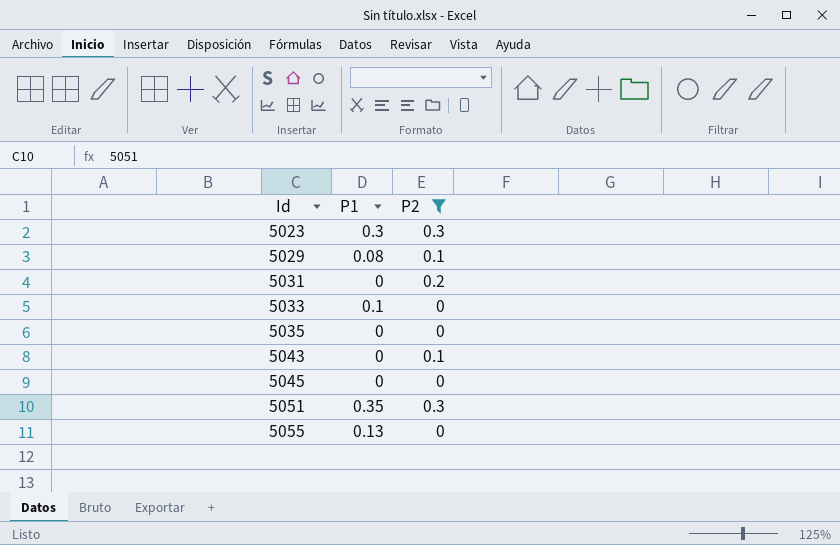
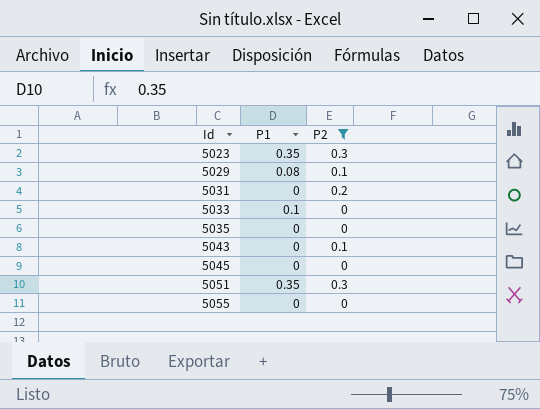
5023 | P1: 0.3 -> 0.35
5055 | P1: 0.13 -> 0

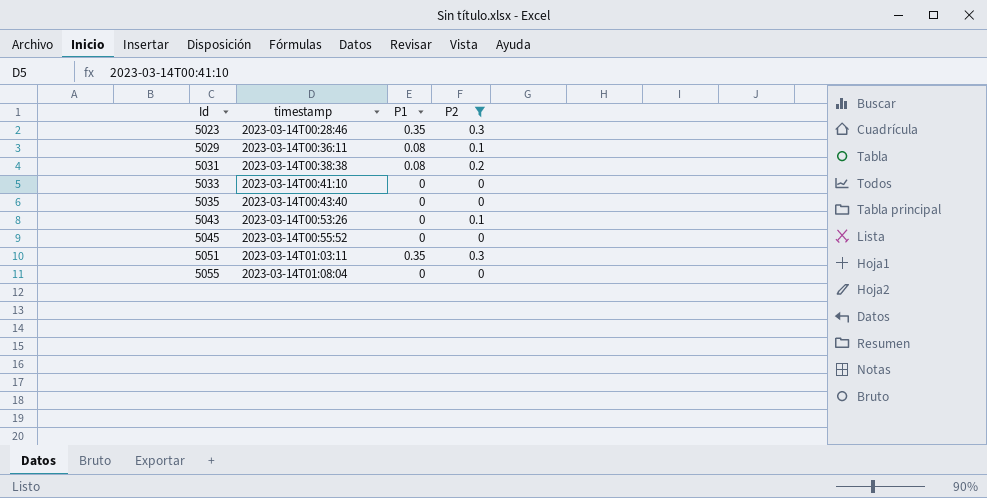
column timestamp | position: none -> 2
5031 | P1: 0 -> 0.08
5033 | P1: 0.1 -> 0

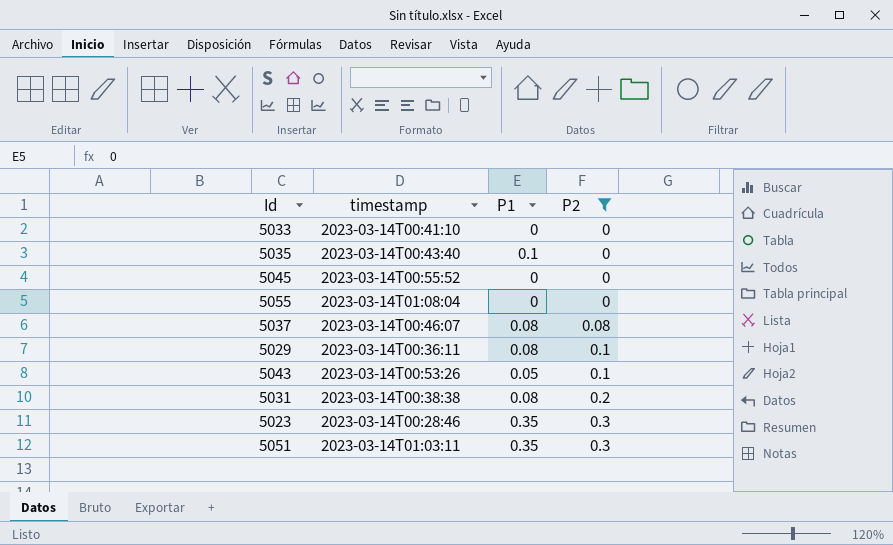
row order: Id ascending -> P2 ascending
5035 | P1: 0 -> 0.1
row 5037: none -> 2023-03-14T00:46:07 | 0.08 | 0.08
5043 | P1: 0 -> 0.05

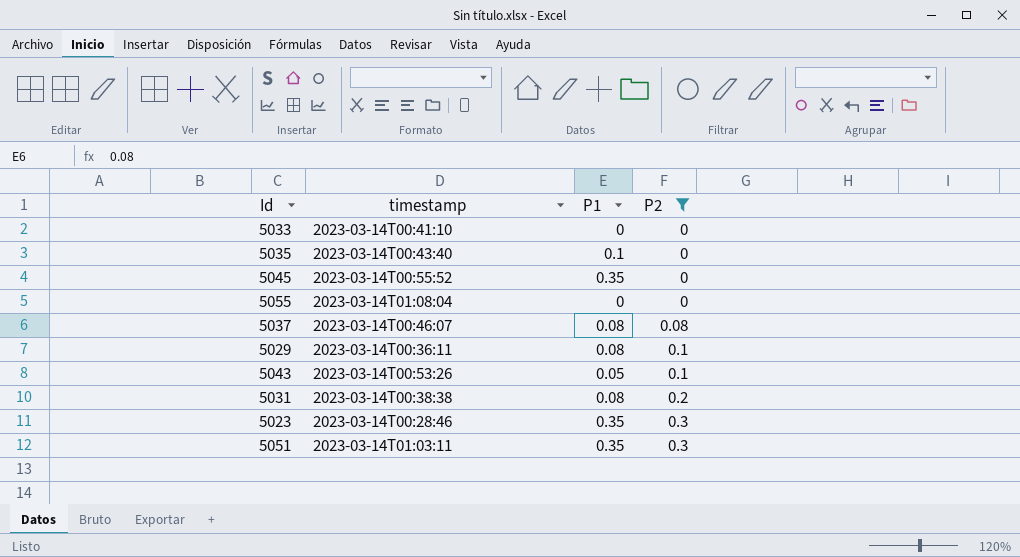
5045 | P1: 0 -> 0.35

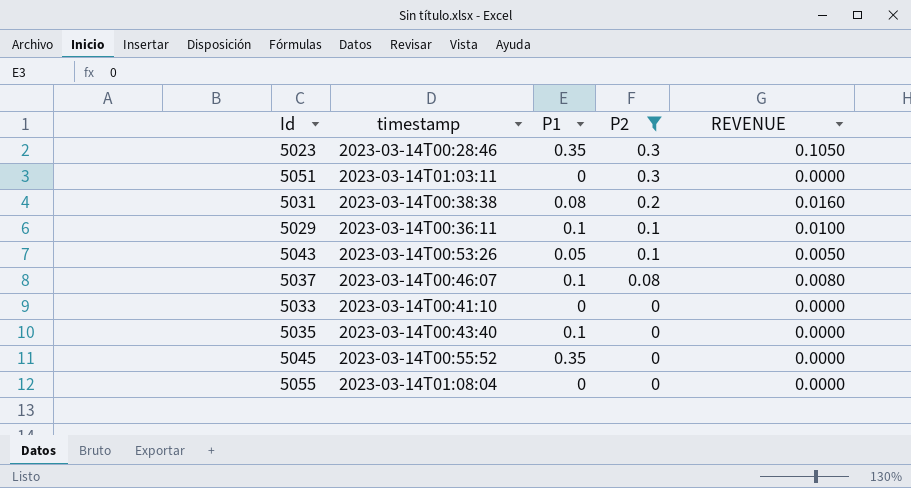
row order: P2 ascending -> P2 descending
column REVENUE | formula: none -> [P1] * [P2]
5051 | P1: 0.35 -> 0
5029 | P1: 0.08 -> 0.1
5037 | P1: 0.08 -> 0.1

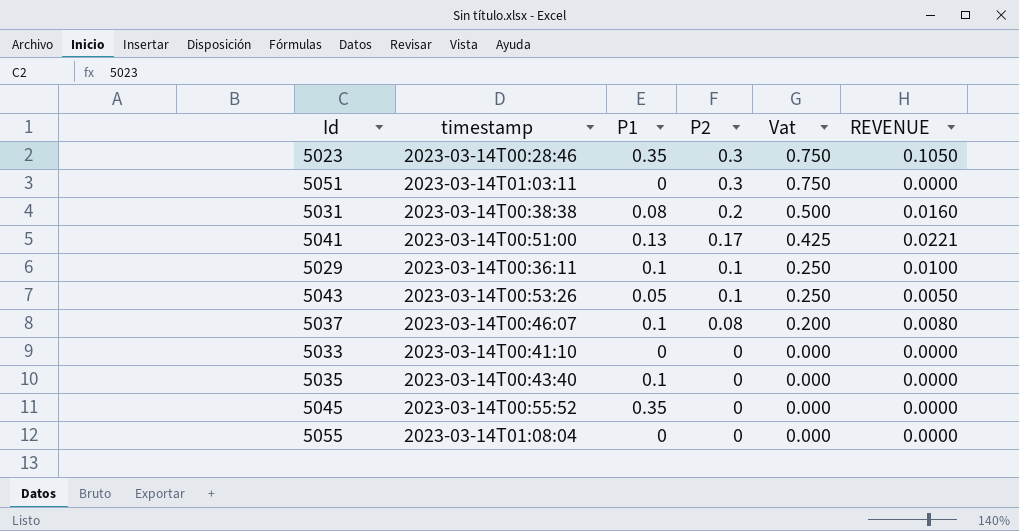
filter: P2 != 0.17 -> none
column Vat | formula: none -> [P2] * 2.5

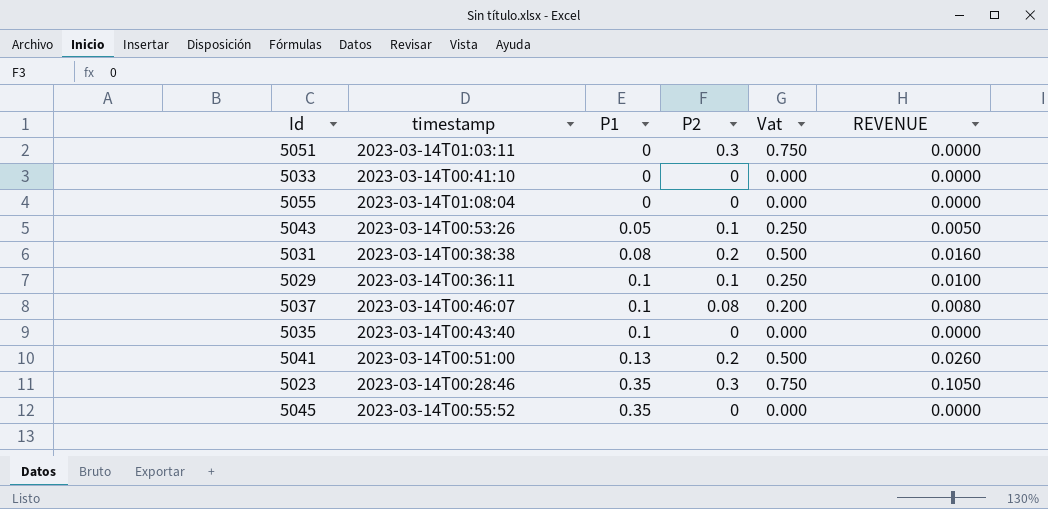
row order: P2 descending -> P1 ascending
5041 | P2: 0.17 -> 0.2
5041 | Vat: 0.425 -> 0.500
5041 | REVENUE: 0.0221 -> 0.0260

